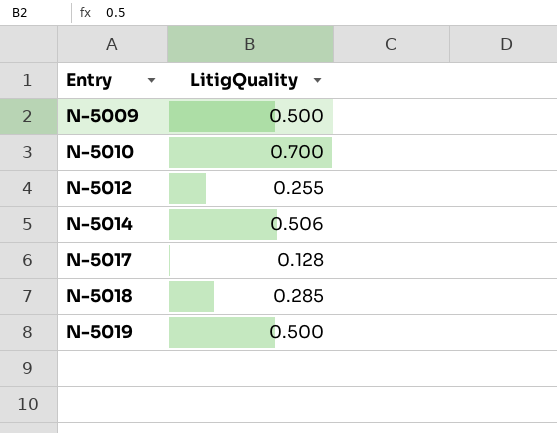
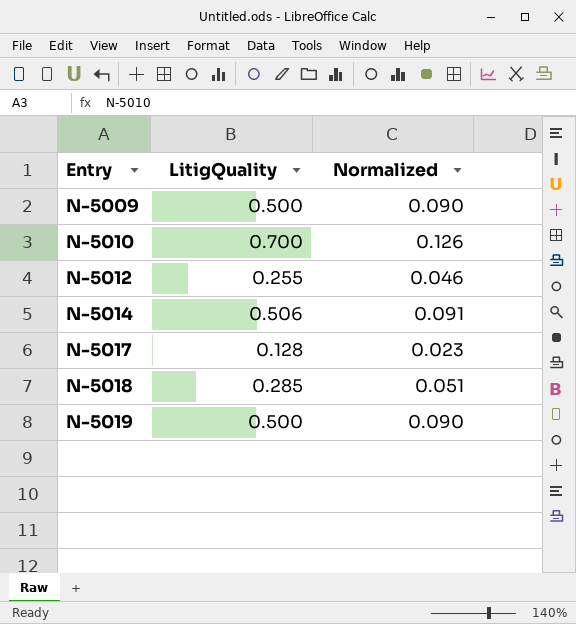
column Normalized | formula: none -> [LitigQuality] * 0.18

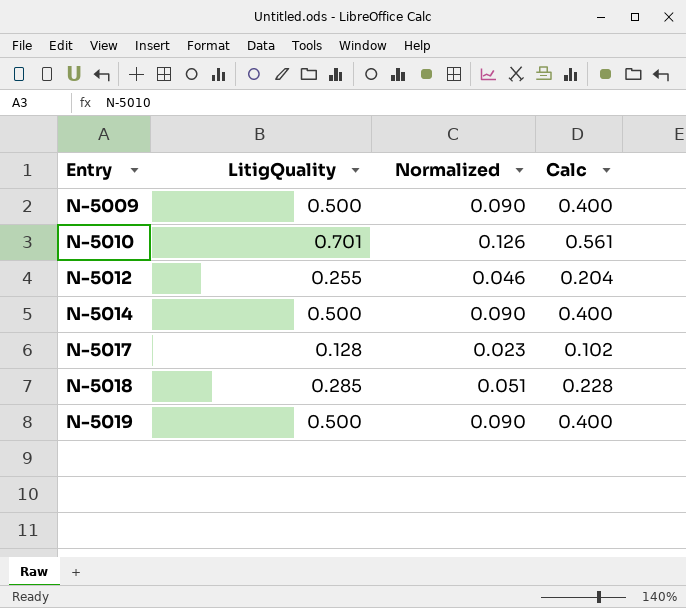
column Calc | formula: none -> [LitigQuality] * 0.8
N-5010 | LitigQuality: 0.700 -> 0.701
N-5014 | LitigQuality: 0.506 -> 0.500
N-5014 | Normalized: 0.091 -> 0.090

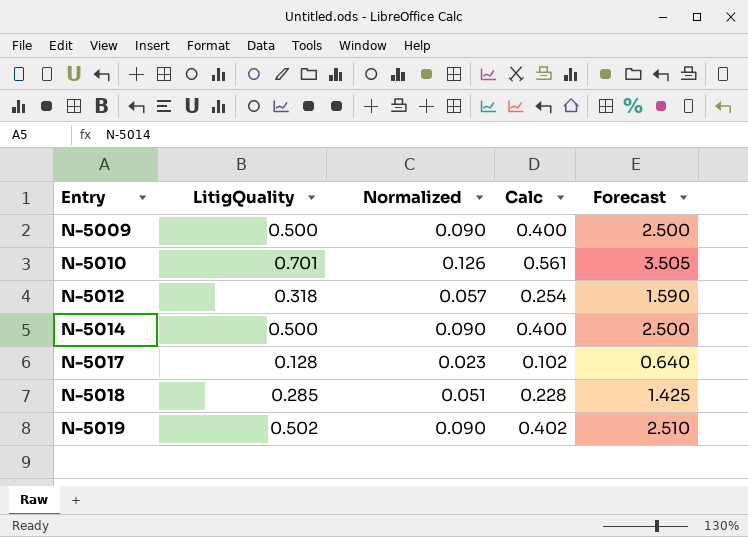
column Forecast | formula: none -> [LitigQuality] * 5
N-5012 | LitigQuality: 0.255 -> 0.318
N-5012 | Normalized: 0.046 -> 0.057
N-5012 | Calc: 0.204 -> 0.254
N-5019 | LitigQuality: 0.500 -> 0.502
N-5019 | Calc: 0.400 -> 0.402

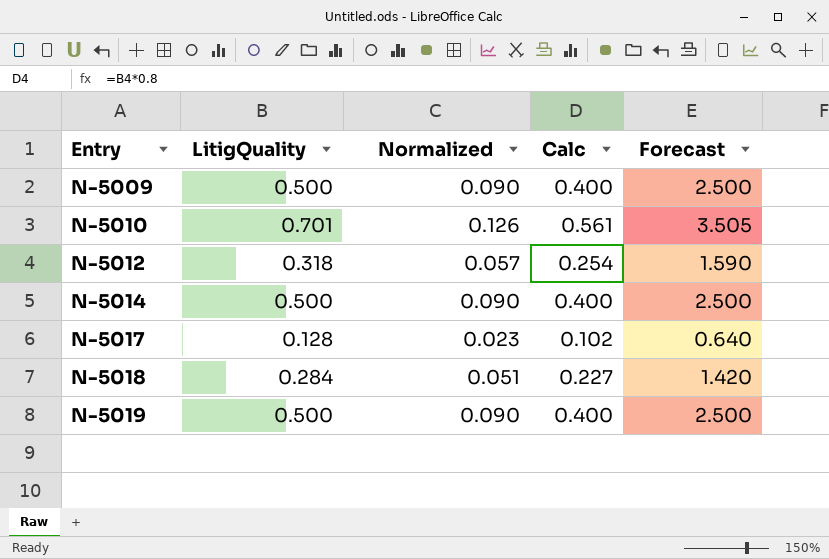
N-5018 | LitigQuality: 0.285 -> 0.284
N-5018 | Calc: 0.228 -> 0.227
N-5018 | Forecast: 1.425 -> 1.420
N-5019 | LitigQuality: 0.502 -> 0.500
N-5019 | Calc: 0.402 -> 0.400
N-5019 | Forecast: 2.510 -> 2.500

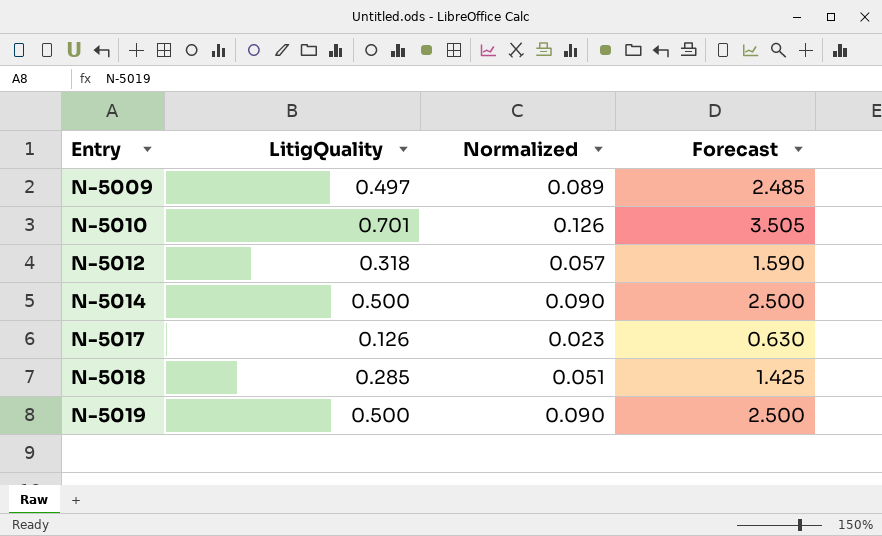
column Calc | formula: [LitigQuality] * 0.8 -> none
N-5009 | LitigQuality: 0.500 -> 0.497
N-5009 | Normalized: 0.090 -> 0.089
N-5009 | Forecast: 2.500 -> 2.485
N-5017 | LitigQuality: 0.128 -> 0.126
N-5017 | Forecast: 0.640 -> 0.630
N-5018 | LitigQuality: 0.284 -> 0.285
N-5018 | Forecast: 1.420 -> 1.425

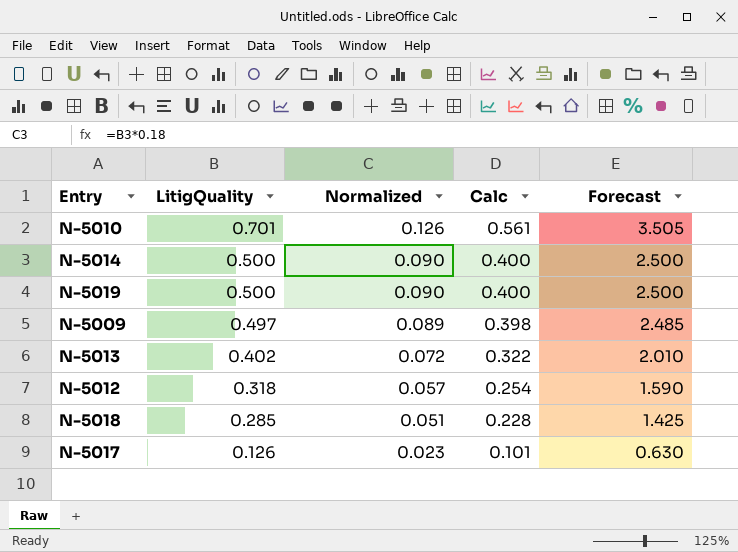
row order: Entry ascending -> LitigQuality descending
column Calc | formula: none -> [LitigQuality] * 0.8
row N-5013: none -> 0.402 | 0.072 | 0.322 | 2.010

